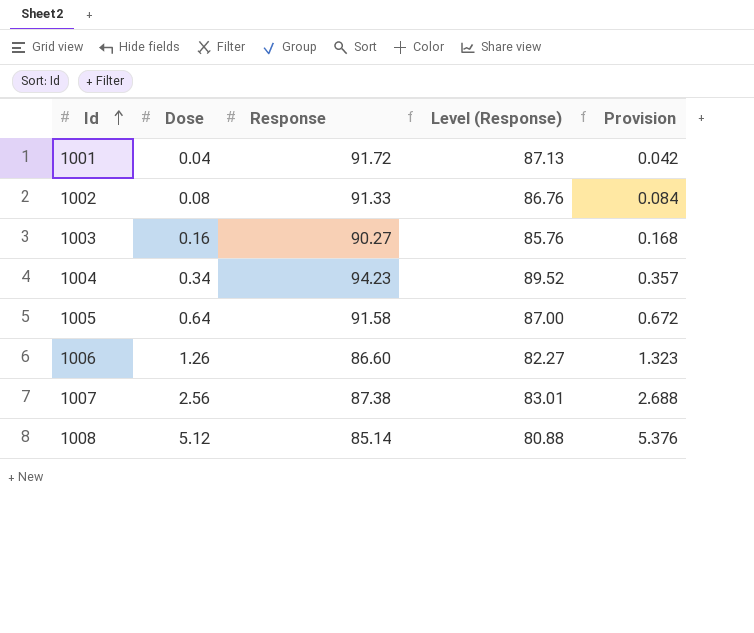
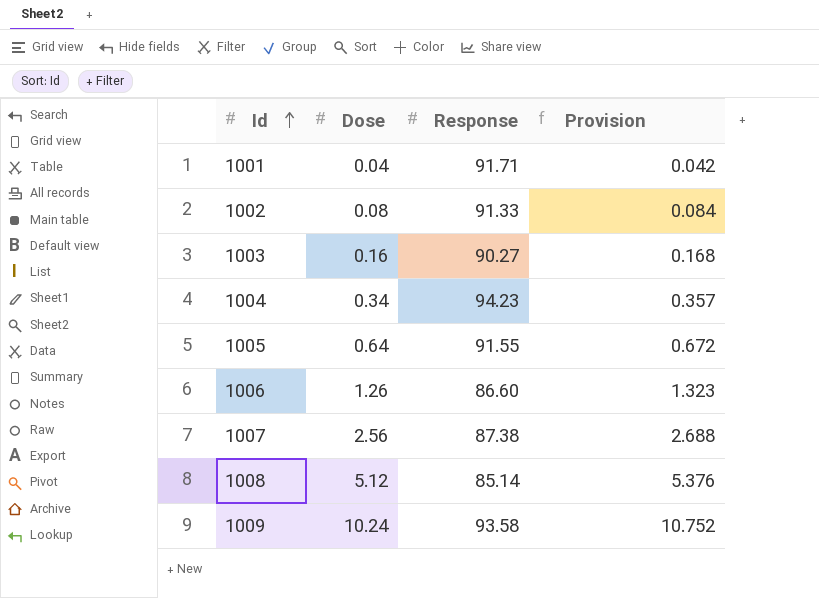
column Level (Response) | formula: [Response] * 0.95 -> none
1001 | Response: 91.72 -> 91.71
1005 | Response: 91.58 -> 91.55
row 1009: none -> 10.24 | 93.58 | 10.752

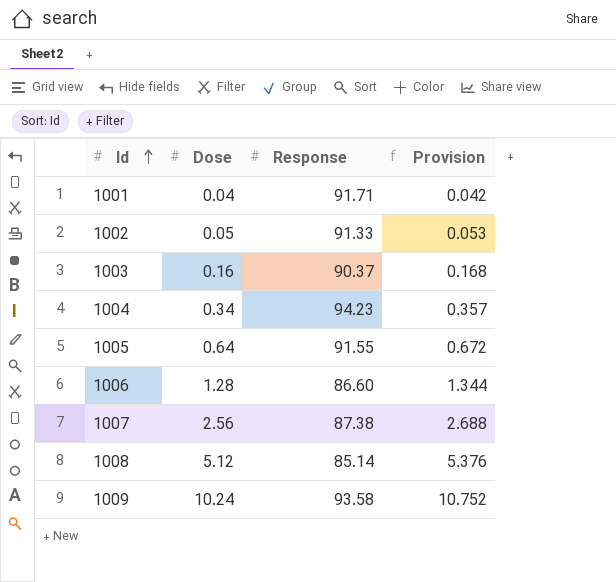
1002 | Dose: 0.08 -> 0.05
1002 | Provision: 0.084 -> 0.053
1003 | Response: 90.27 -> 90.37
1006 | Dose: 1.26 -> 1.28
1006 | Provision: 1.323 -> 1.344

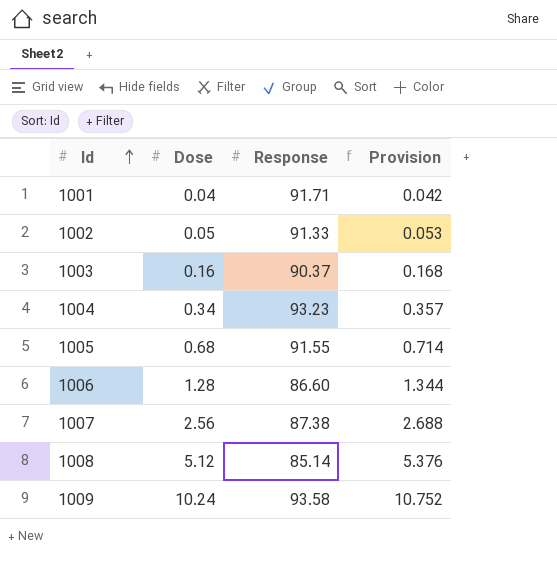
1004 | Response: 94.23 -> 93.23
1005 | Dose: 0.64 -> 0.68
1005 | Provision: 0.672 -> 0.714

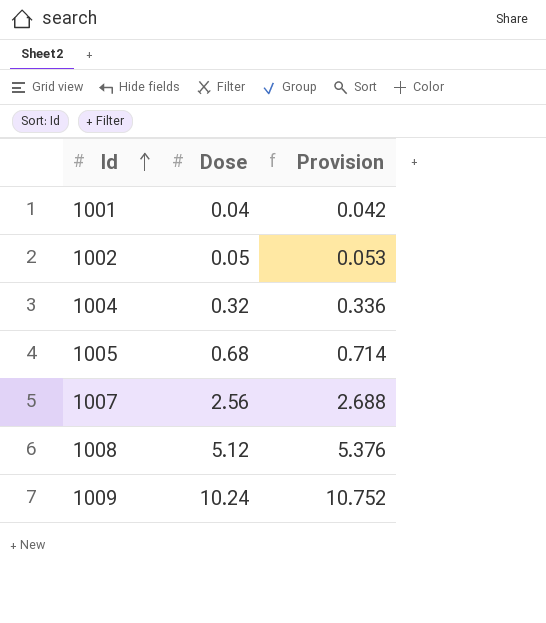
column Response | position: 3 -> none
row 1003: 0.16 | 90.37 | 0.168 -> none
row 1006: 1.28 | 86.60 | 1.344 -> none
1004 | Dose: 0.34 -> 0.32
1004 | Provision: 0.357 -> 0.336

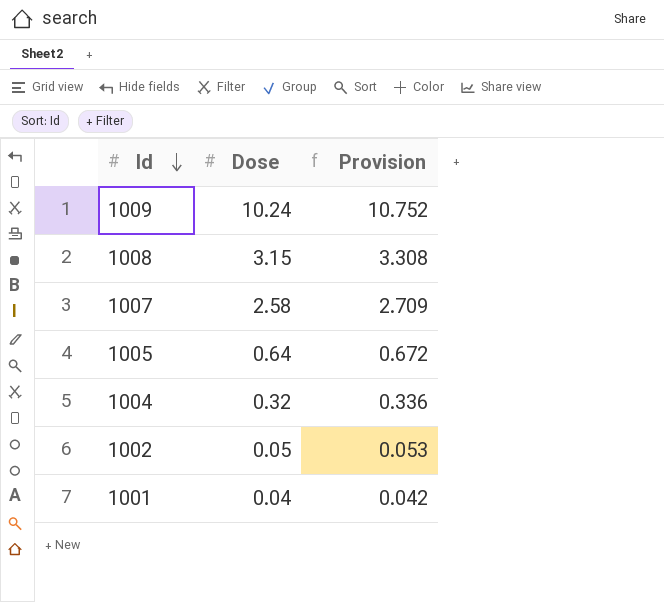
row order: Id ascending -> Id descending
1008 | Dose: 5.12 -> 3.15
1008 | Provision: 5.376 -> 3.308
1007 | Dose: 2.56 -> 2.58
1007 | Provision: 2.688 -> 2.709
1005 | Dose: 0.68 -> 0.64
1005 | Provision: 0.714 -> 0.672

